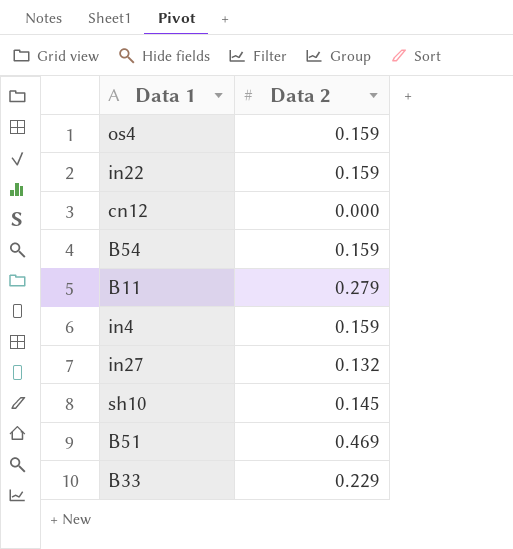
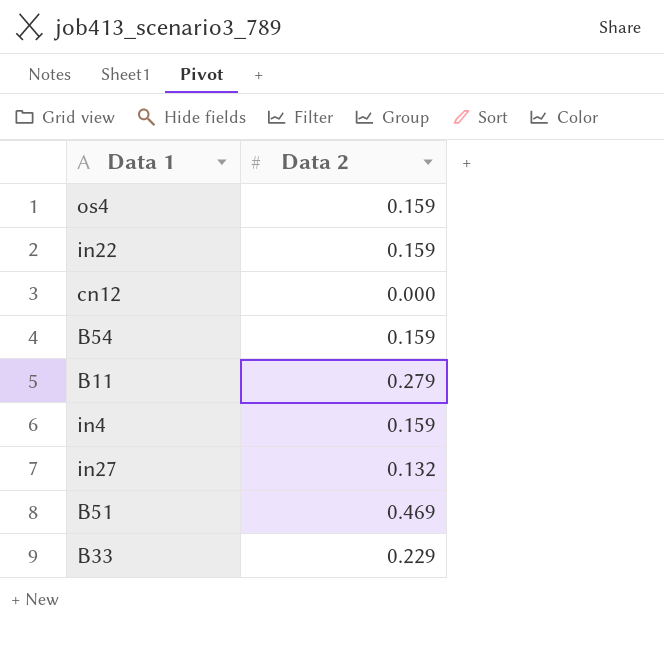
row sh10: 0.145 -> none

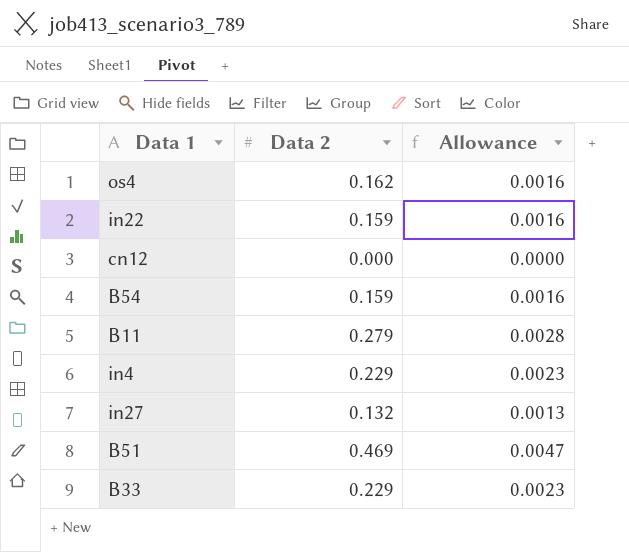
column Allowance | formula: none -> [Data 2] * 0.01
os4 | Data 2: 0.159 -> 0.162
in4 | Data 2: 0.159 -> 0.229

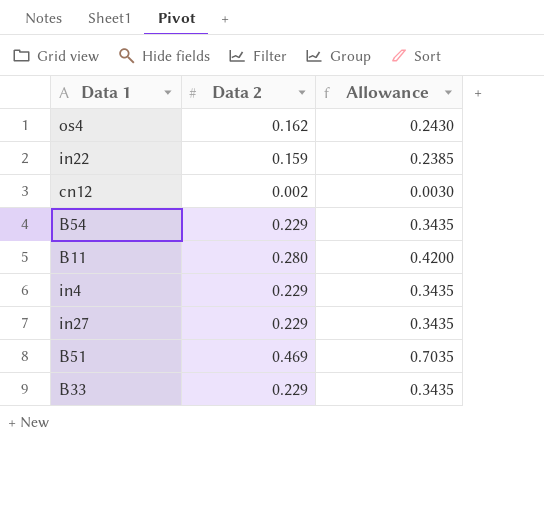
column Allowance | formula: [Data 2] * 0.01 -> [Data 2] * 1.5
cn12 | Data 2: 0.000 -> 0.002
B54 | Data 2: 0.159 -> 0.229
B11 | Data 2: 0.279 -> 0.280
in27 | Data 2: 0.132 -> 0.229

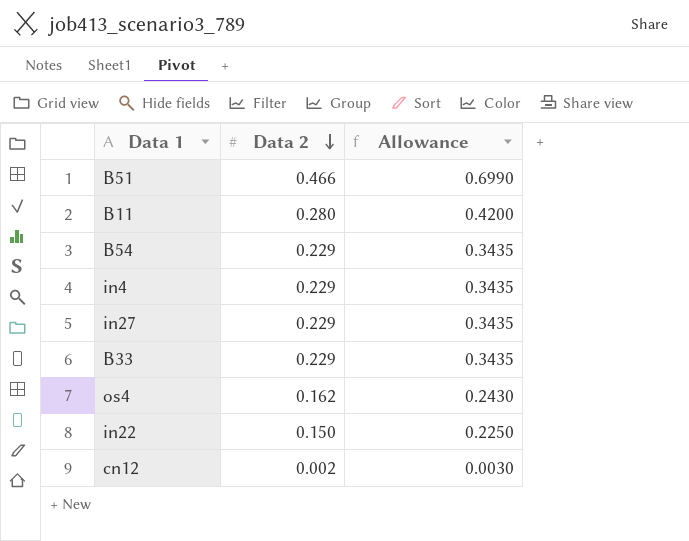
row order: none -> Data 2 descending
B51 | Data 2: 0.469 -> 0.466
B51 | Allowance: 0.7035 -> 0.6990
in22 | Data 2: 0.159 -> 0.150
in22 | Allowance: 0.2385 -> 0.2250

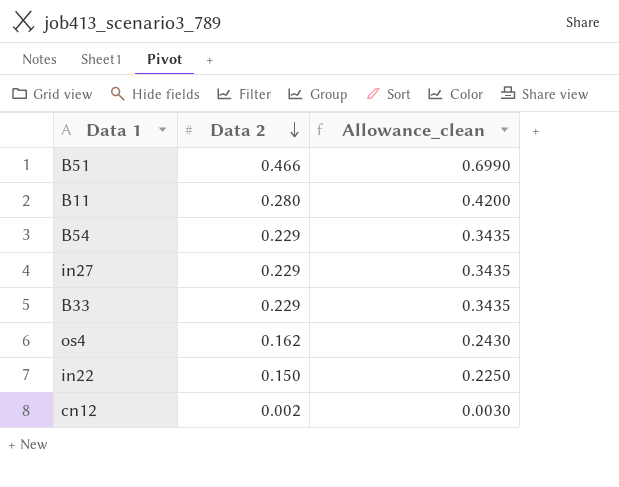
column name: Allowance -> Allowance_clean
row in4: 0.229 | 0.3435 -> none

